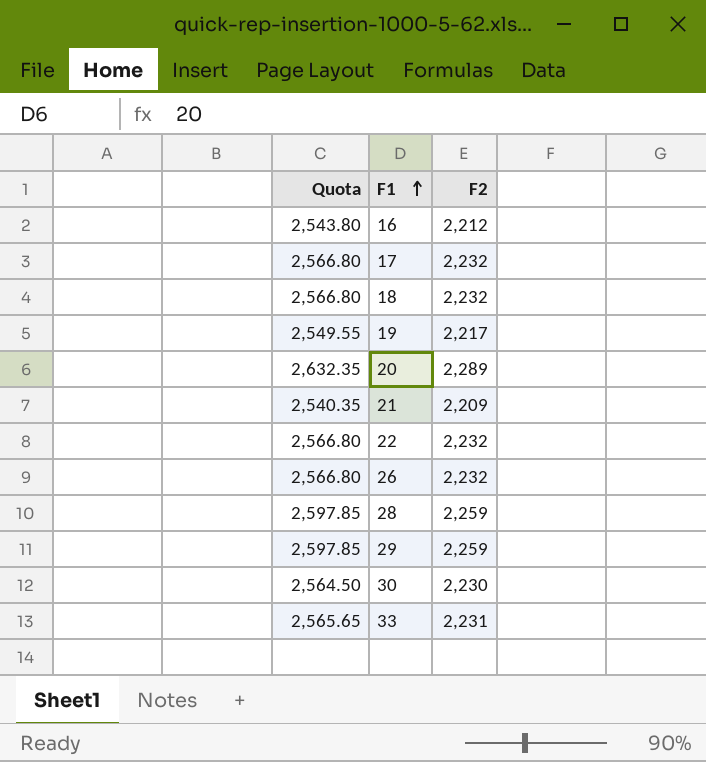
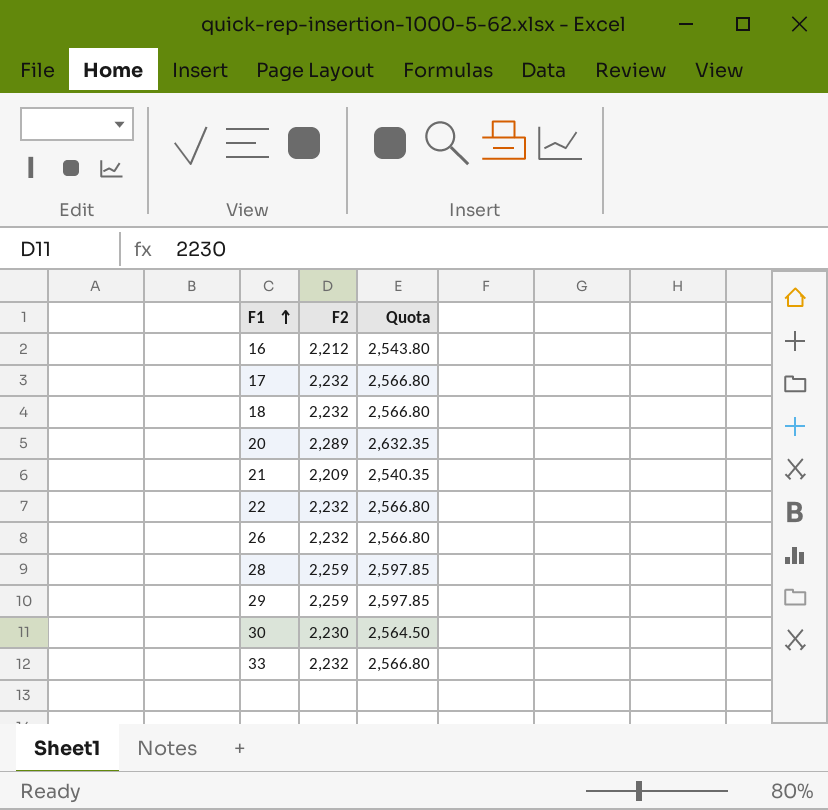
column Quota | position: 1 -> 3
row 19: 2,549.55 | 2,217 -> none
33 | F2: 2,231 -> 2,232
33 | Quota: 2,565.65 -> 2,566.80

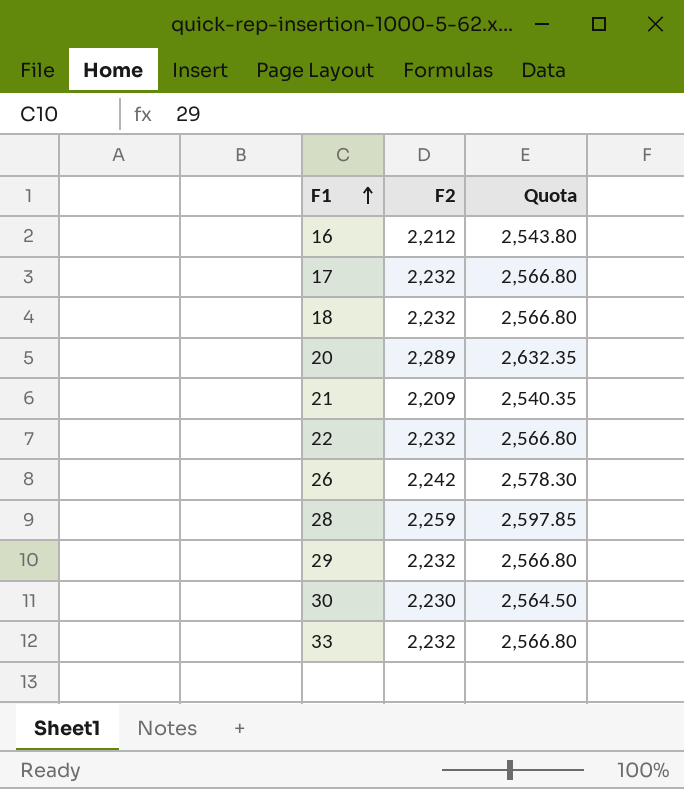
26 | F2: 2,232 -> 2,242
26 | Quota: 2,566.80 -> 2,578.30
29 | F2: 2,259 -> 2,232
29 | Quota: 2,597.85 -> 2,566.80

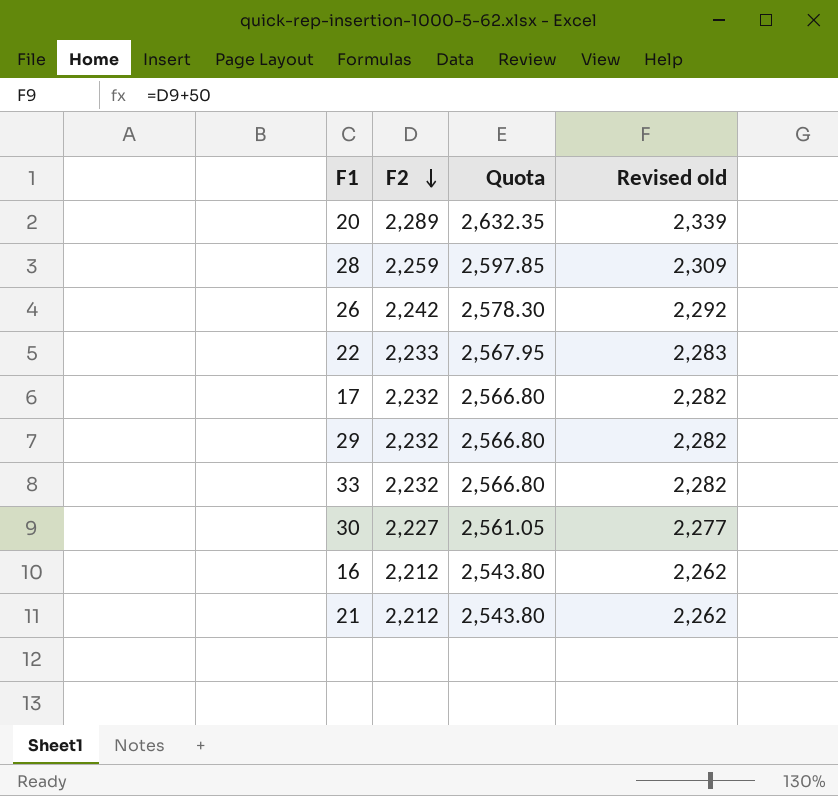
row order: F1 ascending -> F2 descending
column Revised old | formula: none -> [F2] + 50
row 18: 2,232 | 2,566.80 -> none
22 | F2: 2,232 -> 2,233
22 | Quota: 2,566.80 -> 2,567.95
30 | F2: 2,230 -> 2,227
30 | Quota: 2,564.50 -> 2,561.05
21 | F2: 2,209 -> 2,212
21 | Quota: 2,540.35 -> 2,543.80

